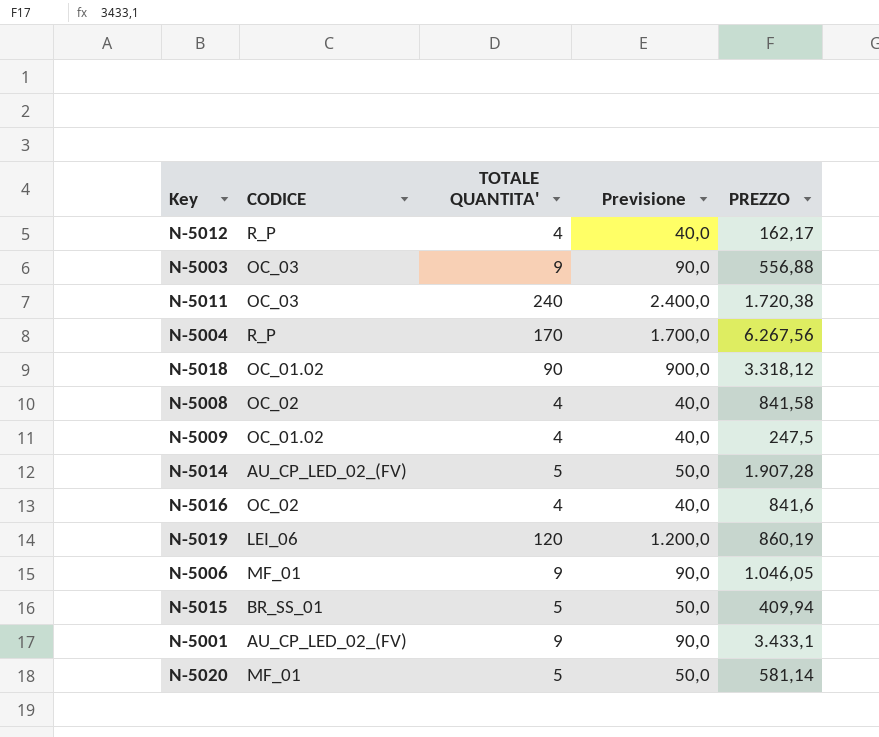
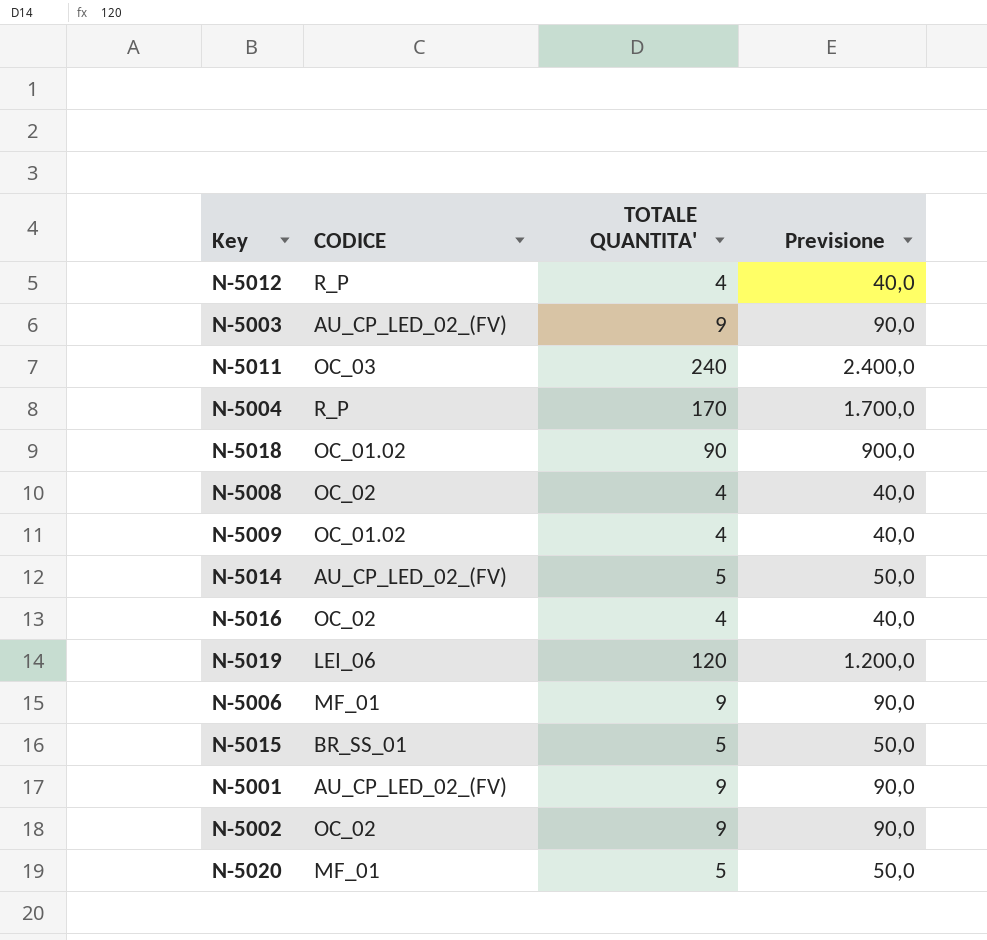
column PREZZO | position: 5 -> none
N-5003 | CODICE: OC_03 -> AU_CP_LED_02_(FV)
row N-5002: none -> OC_02 | 9 | 90,0

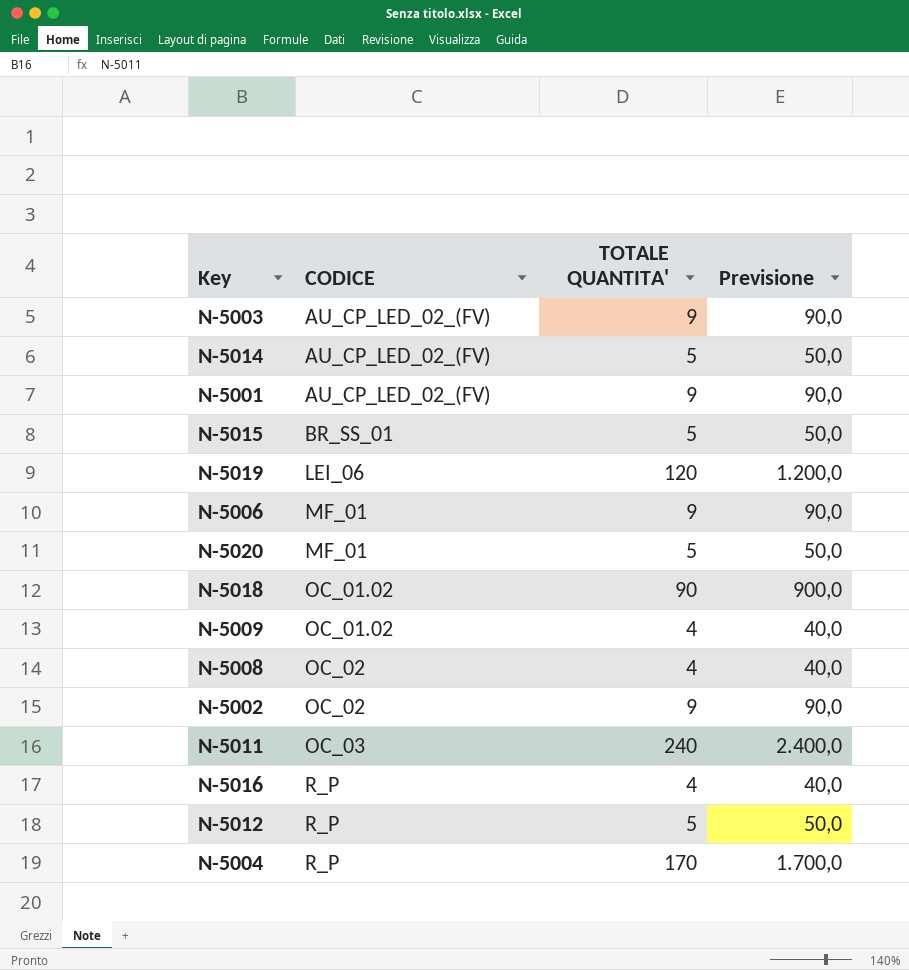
row order: none -> CODICE ascending
N-5016 | CODICE: OC_02 -> R_P
N-5012 | TOTALE QUANTITA': 4 -> 5
N-5012 | Previsione: 40,0 -> 50,0

